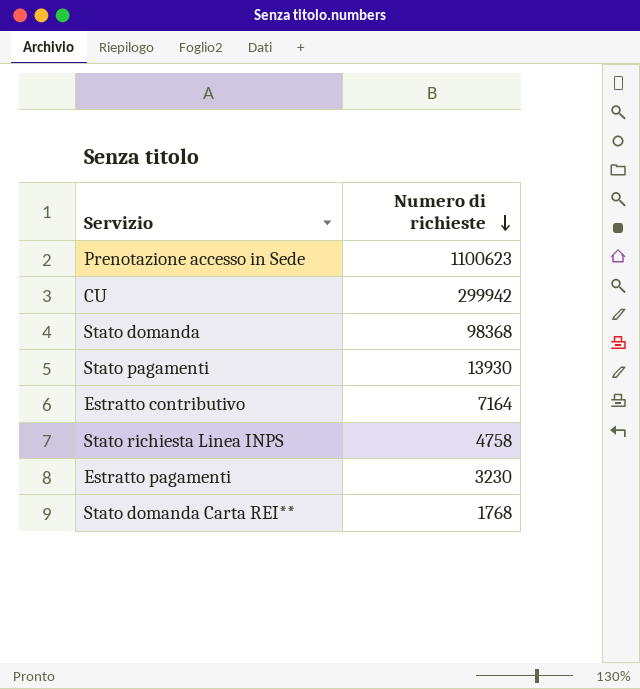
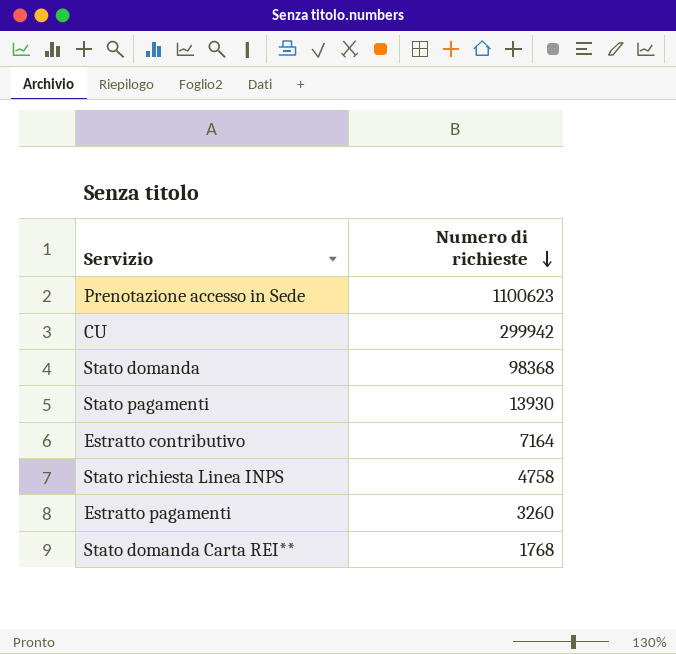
Estratto pagamenti | Numero di richieste: 3230 -> 3260

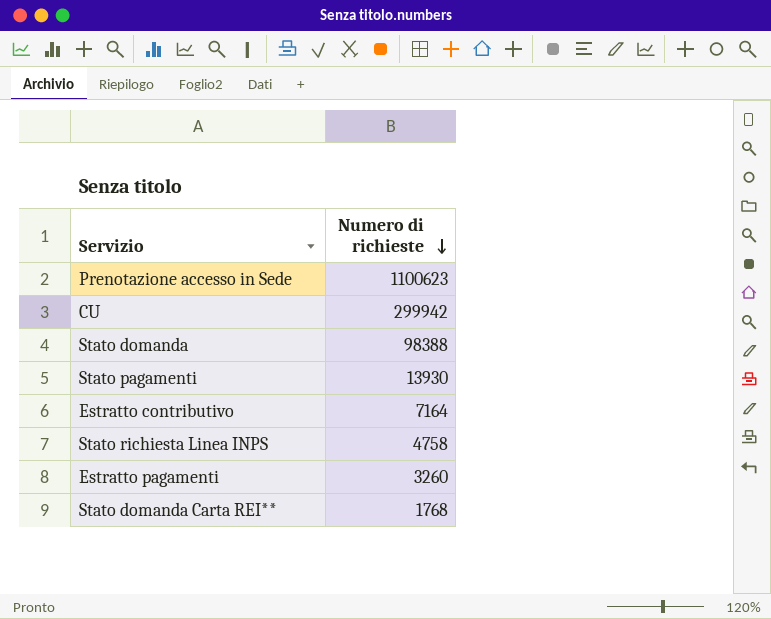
Stato domanda | Numero di richieste: 98368 -> 98388

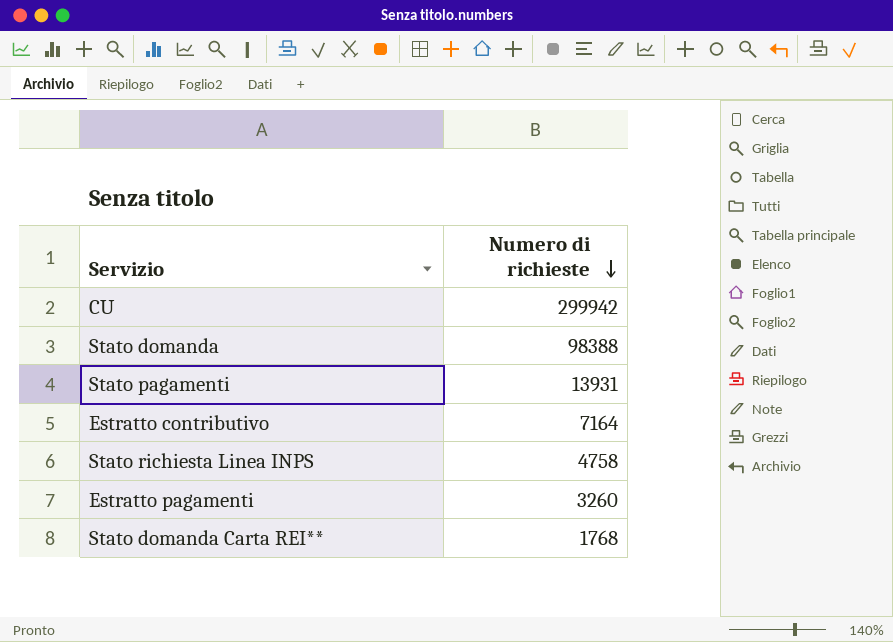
row Prenotazione accesso in Sede: 1100623 -> none
Stato pagamenti | Numero di richieste: 13930 -> 13931

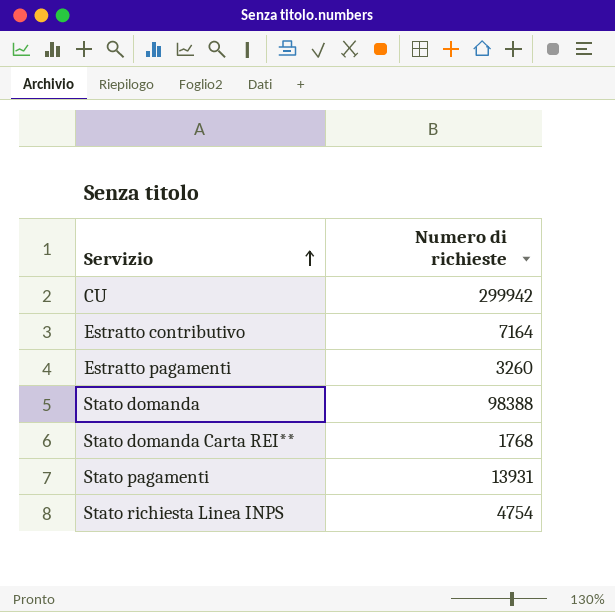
row order: Numero di richieste descending -> Servizio ascending
Stato richiesta Linea INPS | Numero di richieste: 4758 -> 4754

